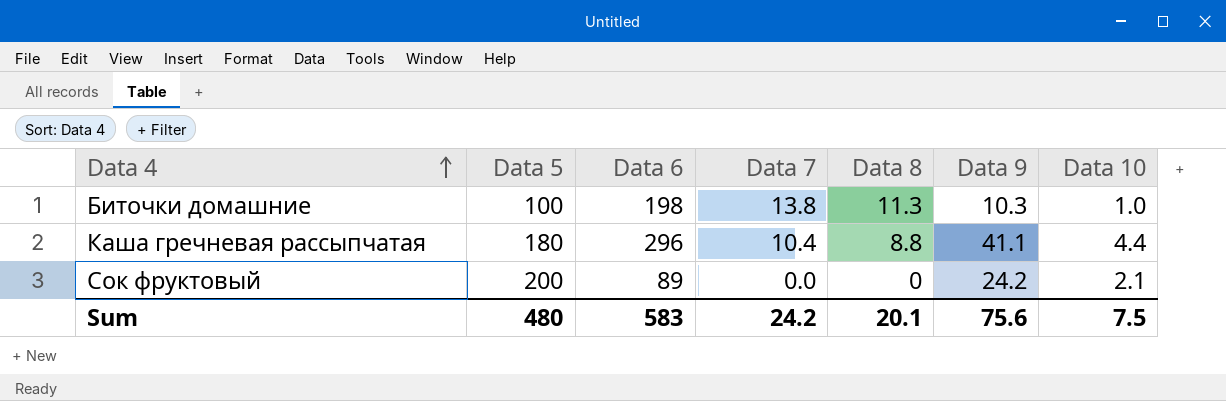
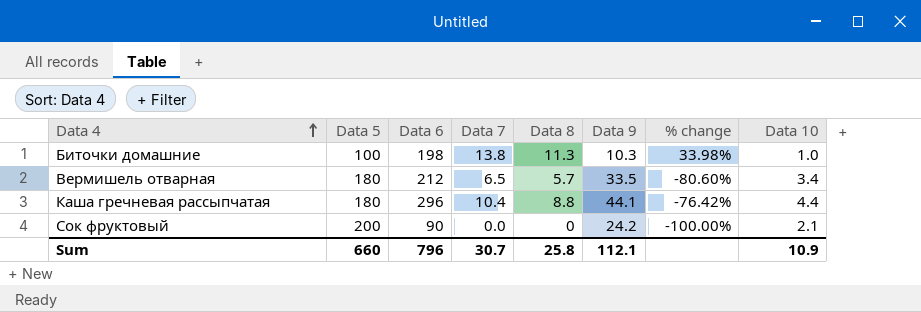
column % change | formula: none -> ([Data 7] - [Data 9]) / [Data 9]
row Вермишель отварная: none -> 180 | 212 | 6.5 | 5.7 | 33.5 | -80.60% | 3.4
Каша гречневая рассыпчатая | Data 9: 41.1 -> 44.1
Сок фруктовый | Data 6: 89 -> 90
Sum | Data 5: 480 -> 660
Sum | Data 6: 583 -> 796
Sum | Data 7: 24.2 -> 30.7
Sum | Data 8: 20.1 -> 25.8
Sum | Data 9: 75.6 -> 112.1
Sum | Data 10: 7.5 -> 10.9

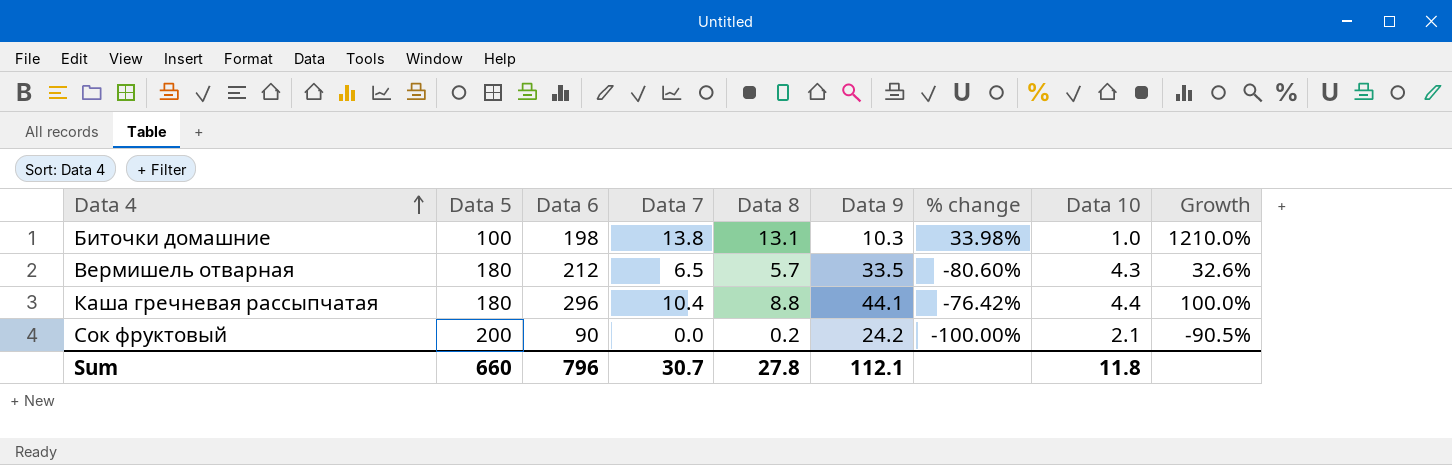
column Growth | formula: none -> ([Data 8] - [Data 10]) / [Data 10]
Биточки домашние | Data 8: 11.3 -> 13.1
Вермишель отварная | Data 10: 3.4 -> 4.3
Сок фруктовый | Data 8: 0 -> 0.2
Sum | Data 8: 25.8 -> 27.8
Sum | Data 10: 10.9 -> 11.8

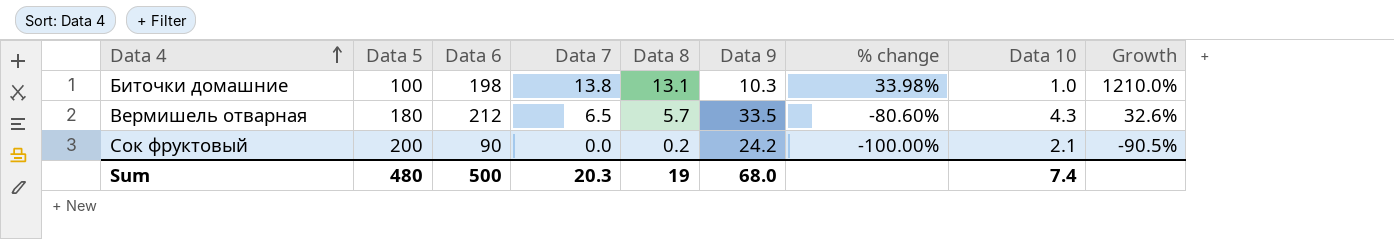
row Каша гречневая рассыпчатая: 180 | 296 | 10.4 | 8.8 | 44.1 | -76.42% | 4.4 | 100.0% -> none
Sum | Data 5: 660 -> 480
Sum | Data 6: 796 -> 500
Sum | Data 7: 30.7 -> 20.3
Sum | Data 8: 27.8 -> 19
Sum | Data 9: 112.1 -> 68.0
Sum | Data 10: 11.8 -> 7.4

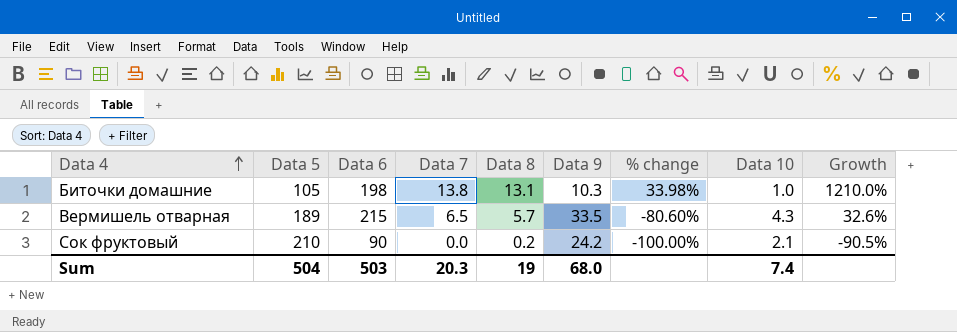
Биточки домашние | Data 5: 100 -> 105
Вермишель отварная | Data 5: 180 -> 189
Вермишель отварная | Data 6: 212 -> 215
Сок фруктовый | Data 5: 200 -> 210
Sum | Data 5: 480 -> 504
Sum | Data 6: 500 -> 503

